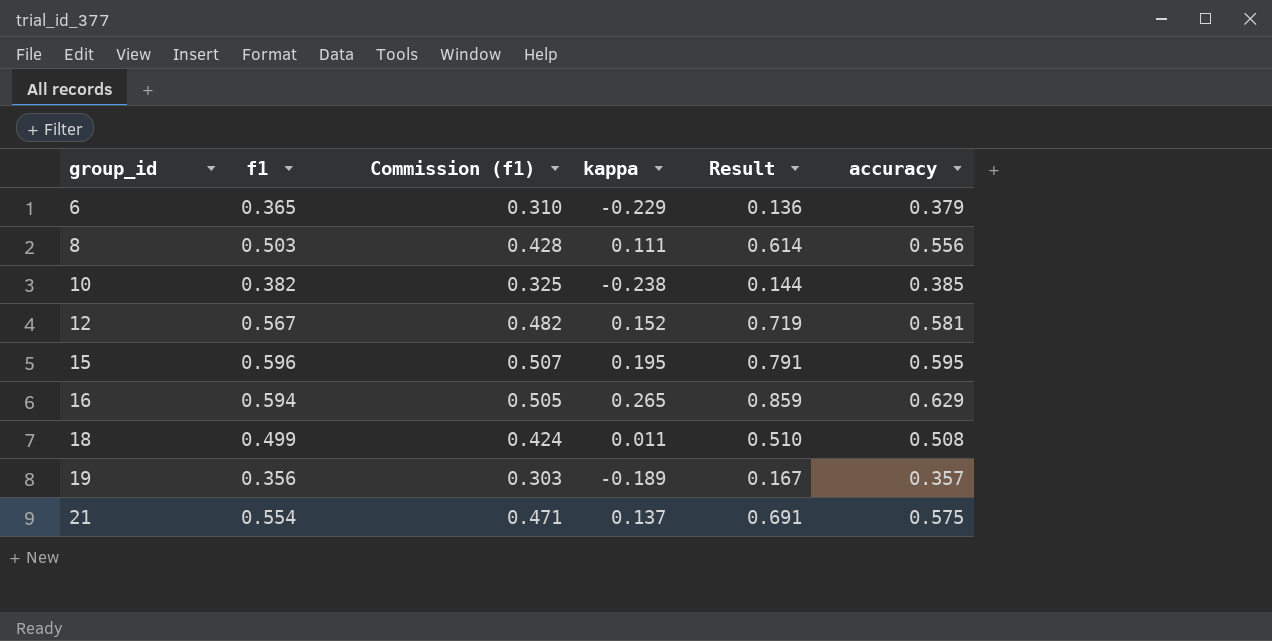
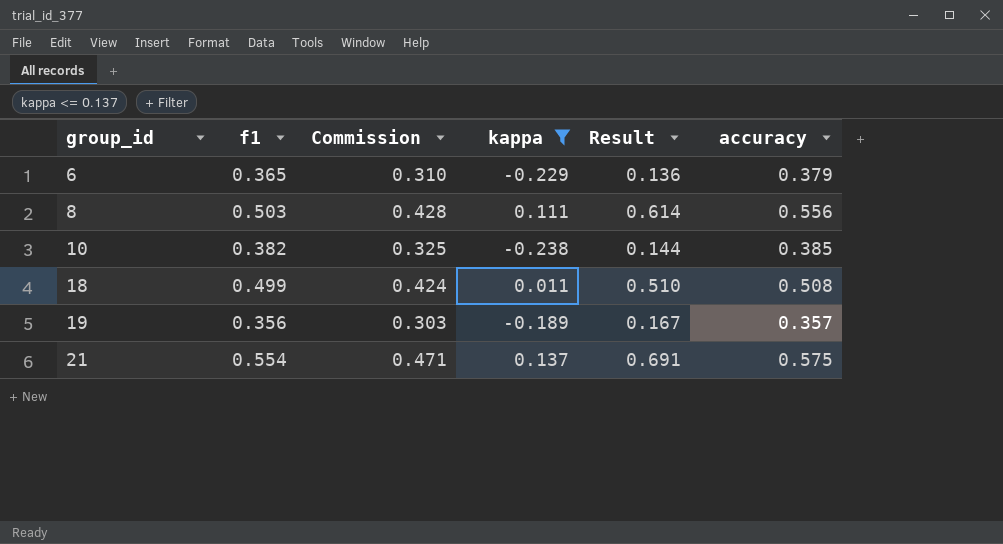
filter: none -> kappa <= 0.137
column name: Commission (f1) -> Commission

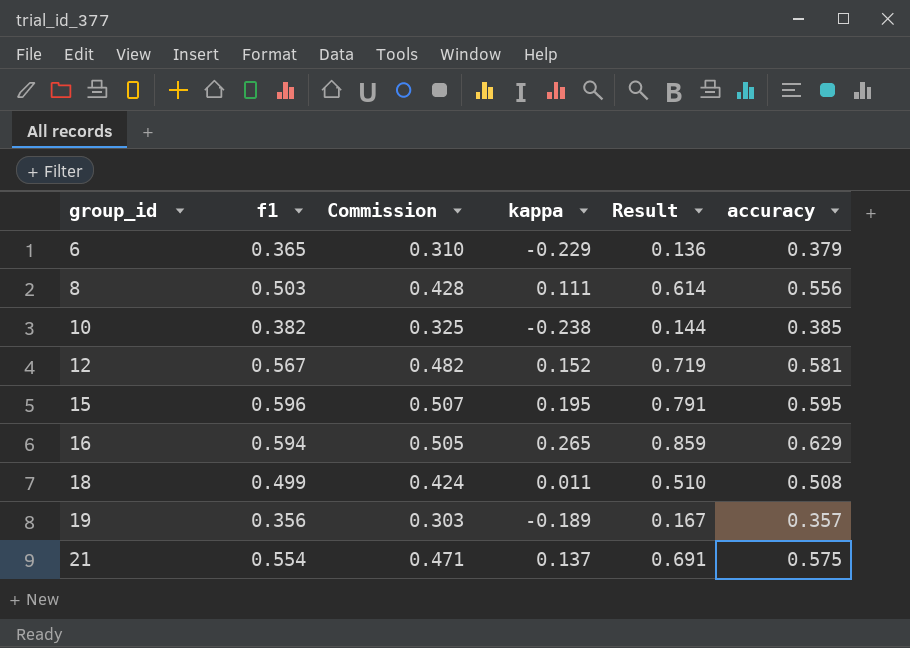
filter: kappa <= 0.137 -> none

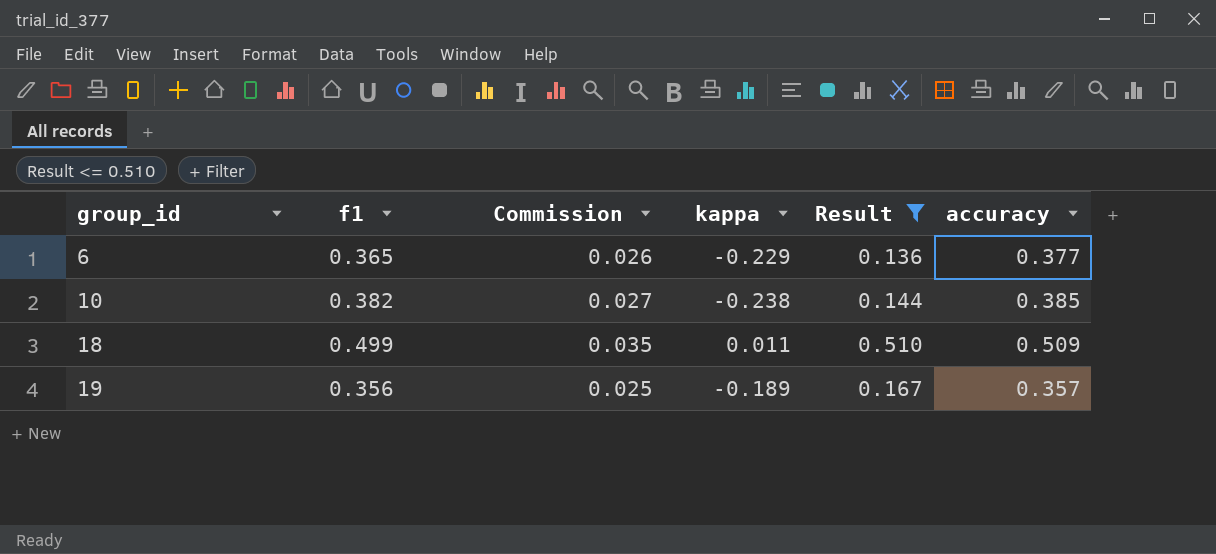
filter: none -> Result <= 0.510
column Commission | formula: [f1] * 0.85 -> [f1] * 0.07
6 | accuracy: 0.379 -> 0.377
18 | accuracy: 0.508 -> 0.509

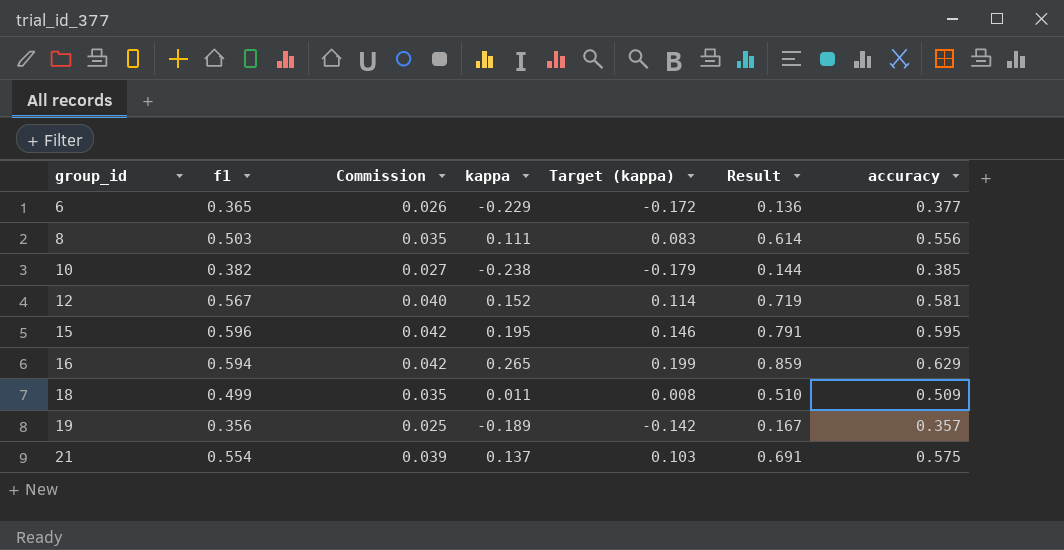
filter: Result <= 0.510 -> none
column Target (kappa) | formula: none -> [kappa] * 0.75

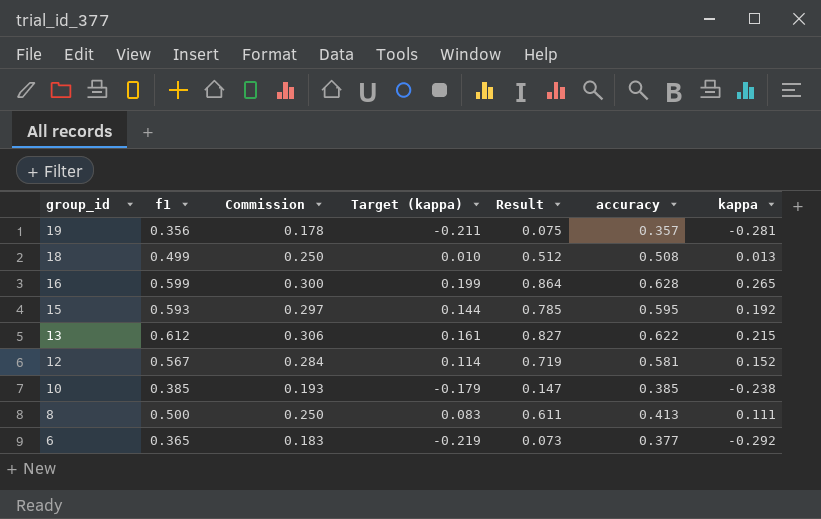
row order: group_id ascending -> group_id descending
column Commission | formula: [f1] * 0.07 -> [f1] * 0.5
column kappa | position: 4 -> 7
row 21: 0.554 | 0.039 | 0.137 | 0.103 | 0.691 | 0.575 -> none
19 | Target (kappa): -0.142 -> -0.211
19 | Result: 0.167 -> 0.075
19 | kappa: -0.189 -> -0.281
18 | Target (kappa): 0.008 -> 0.010
18 | Result: 0.510 -> 0.512
18 | accuracy: 0.509 -> 0.508
18 | kappa: 0.011 -> 0.013
16 | f1: 0.594 -> 0.599
16 | Result: 0.859 -> 0.864
16 | accuracy: 0.629 -> 0.628
15 | f1: 0.596 -> 0.593
15 | Target (kappa): 0.146 -> 0.144
15 | Result: 0.791 -> 0.785
15 | kappa: 0.195 -> 0.192
row 13: none -> 0.612 | 0.306 | 0.161 | 0.827 | 0.622 | 0.215
10 | f1: 0.382 -> 0.385
10 | Result: 0.144 -> 0.147
8 | f1: 0.503 -> 0.500
8 | Result: 0.614 -> 0.611
8 | accuracy: 0.556 -> 0.413
6 | Target (kappa): -0.172 -> -0.219
6 | Result: 0.136 -> 0.073
6 | kappa: -0.229 -> -0.292

